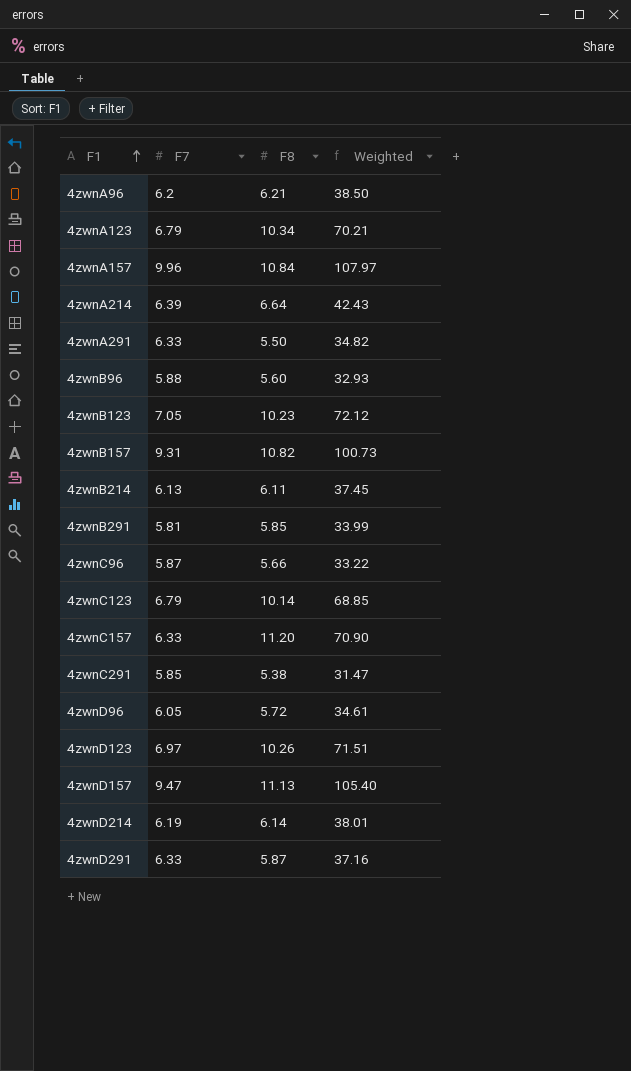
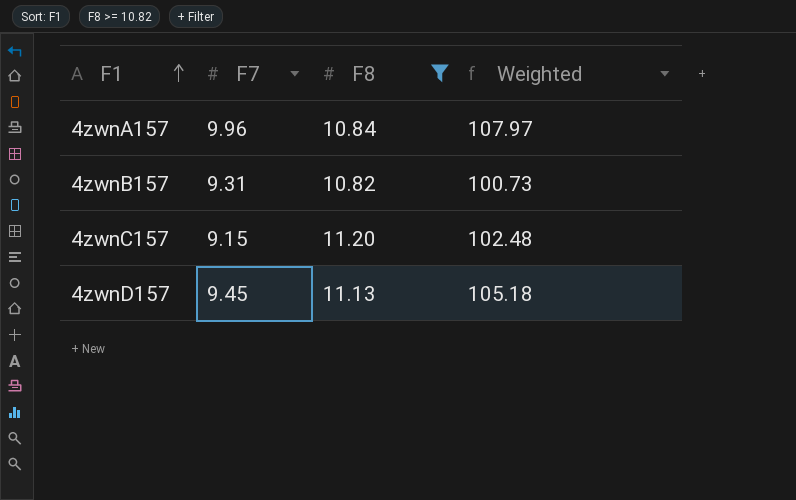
filter: none -> F8 >= 10.82
4zwnC157 | F7: 6.33 -> 9.15
4zwnC157 | Weighted: 70.90 -> 102.48
4zwnD157 | F7: 9.47 -> 9.45
4zwnD157 | Weighted: 105.40 -> 105.18

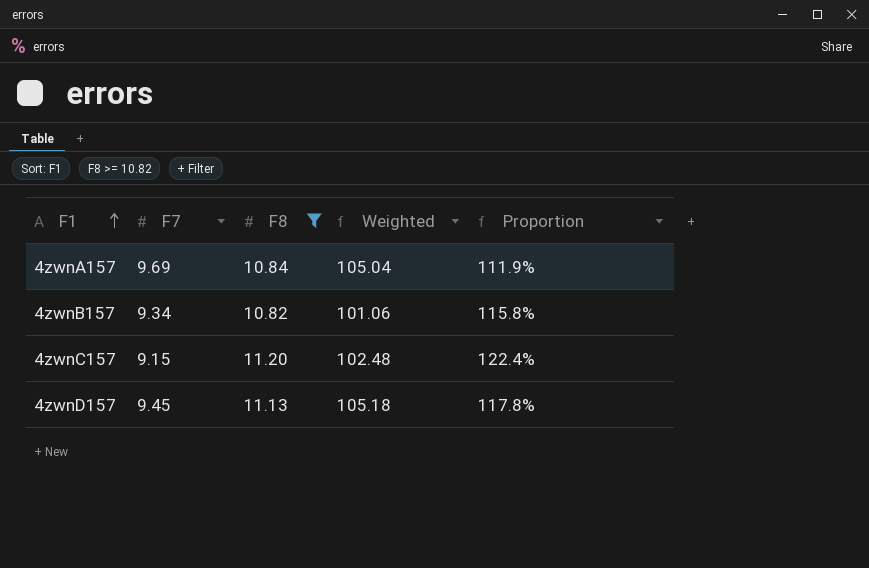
column Proportion | formula: none -> [F8] / [F7]
4zwnA157 | F7: 9.96 -> 9.69
4zwnA157 | Weighted: 107.97 -> 105.04
4zwnB157 | F7: 9.31 -> 9.34
4zwnB157 | Weighted: 100.73 -> 101.06

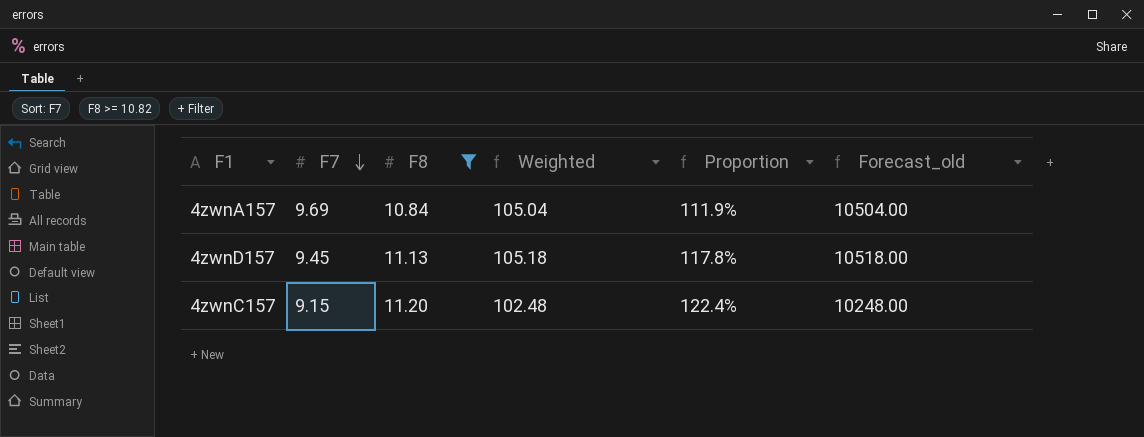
row order: F1 ascending -> F7 descending
column Forecast_old | formula: none -> [Weighted] * 100
row 4zwnB157: 9.34 | 10.82 | 101.06 | 115.8% -> none

